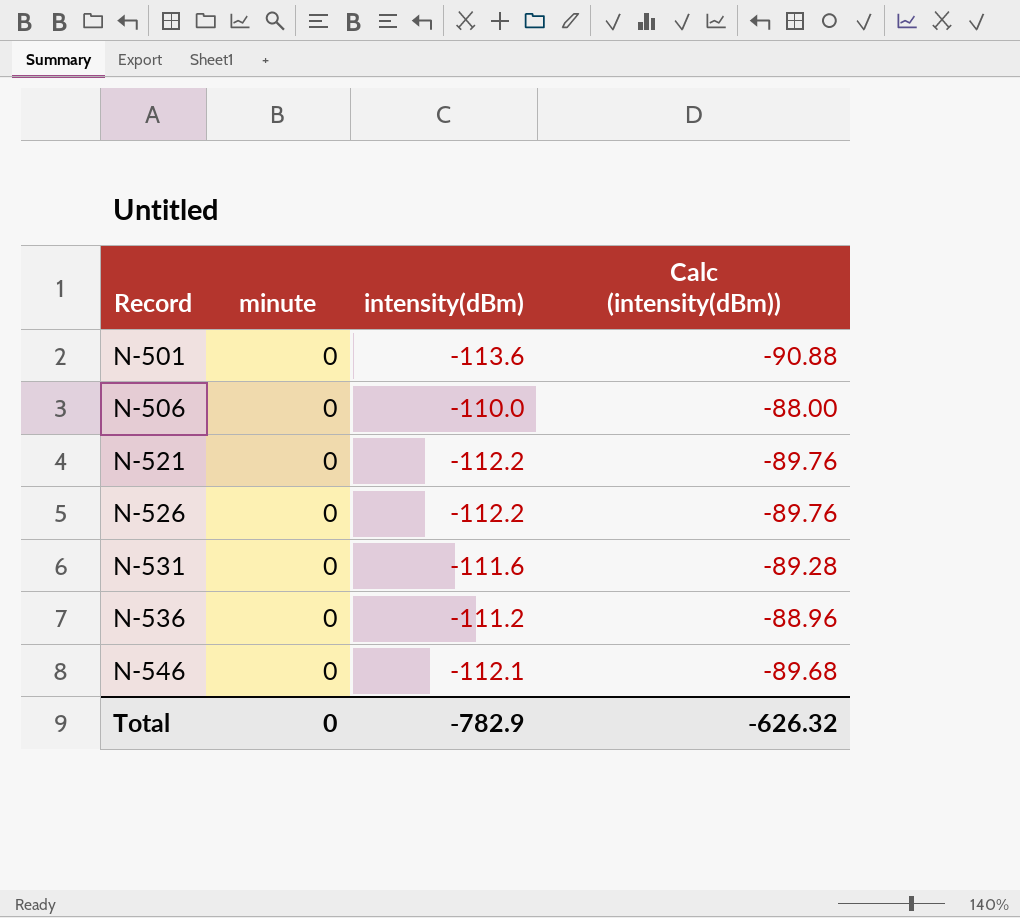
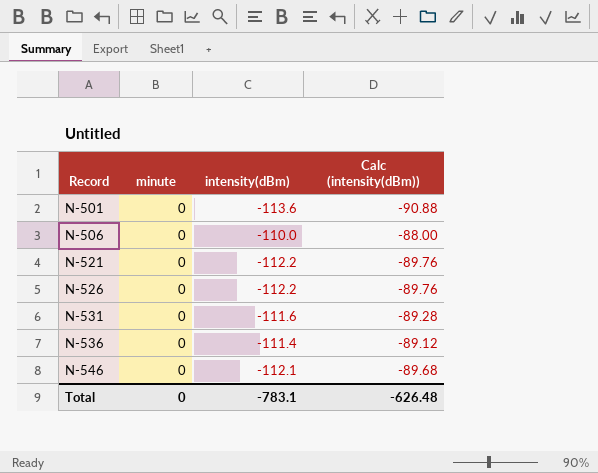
N-536 | intensity(dBm): -111.2 -> -111.4
N-536 | Calc (intensity(dBm)): -88.96 -> -89.12
Total | intensity(dBm): -782.9 -> -783.1
Total | Calc (intensity(dBm)): -626.32 -> -626.48

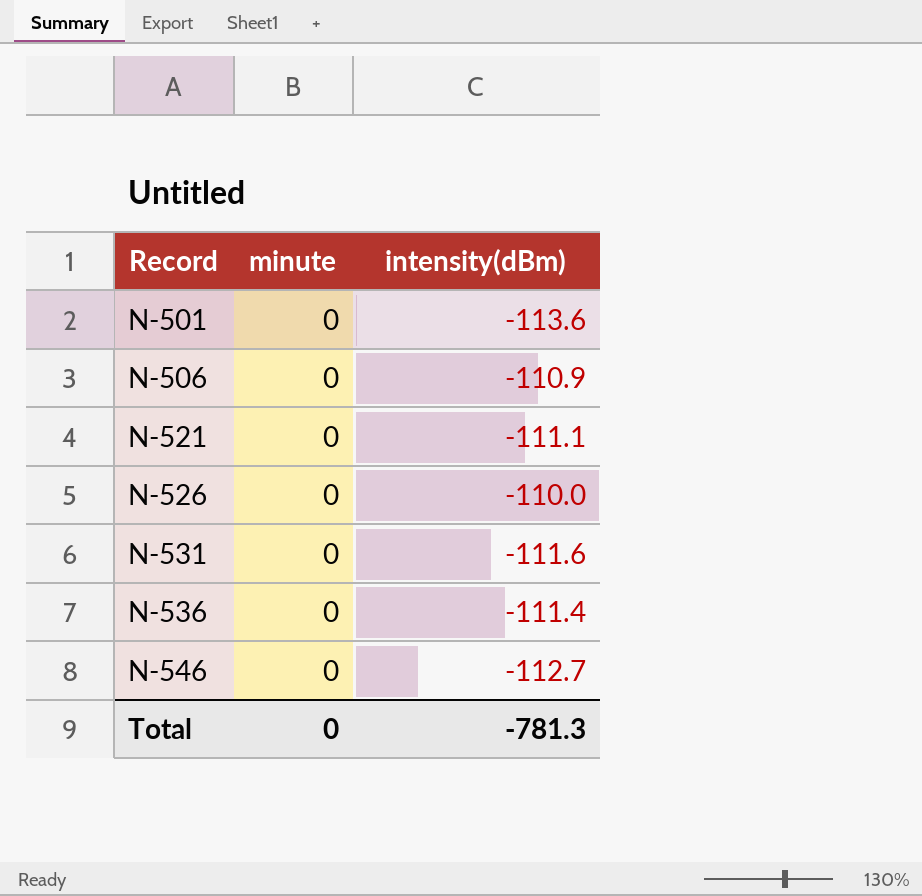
column Calc (intensity(dBm)) | formula: [intensity(dBm)] * 0.8 -> none
N-506 | intensity(dBm): -110.0 -> -110.9
N-521 | intensity(dBm): -112.2 -> -111.1
N-526 | intensity(dBm): -112.2 -> -110.0
N-546 | intensity(dBm): -112.1 -> -112.7
Total | intensity(dBm): -783.1 -> -781.3

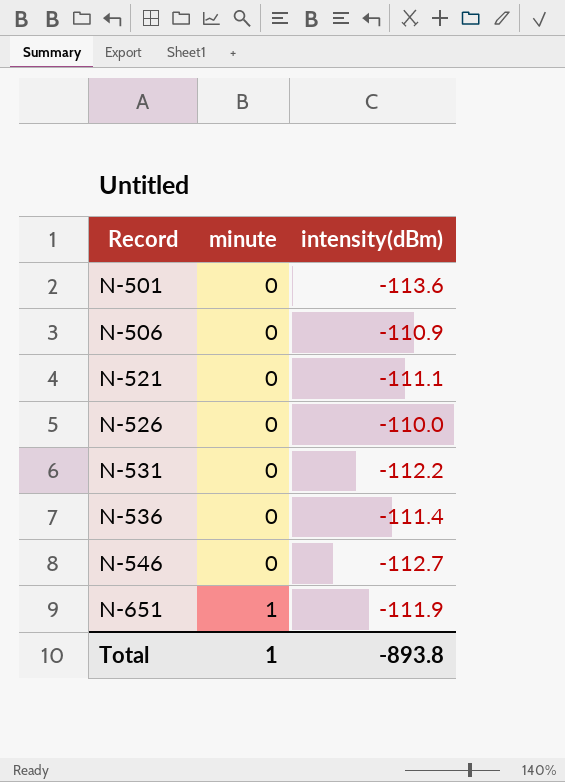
N-531 | intensity(dBm): -111.6 -> -112.2
row N-651: none -> 1 | -111.9
Total | minute: 0 -> 1
Total | intensity(dBm): -781.3 -> -893.8

